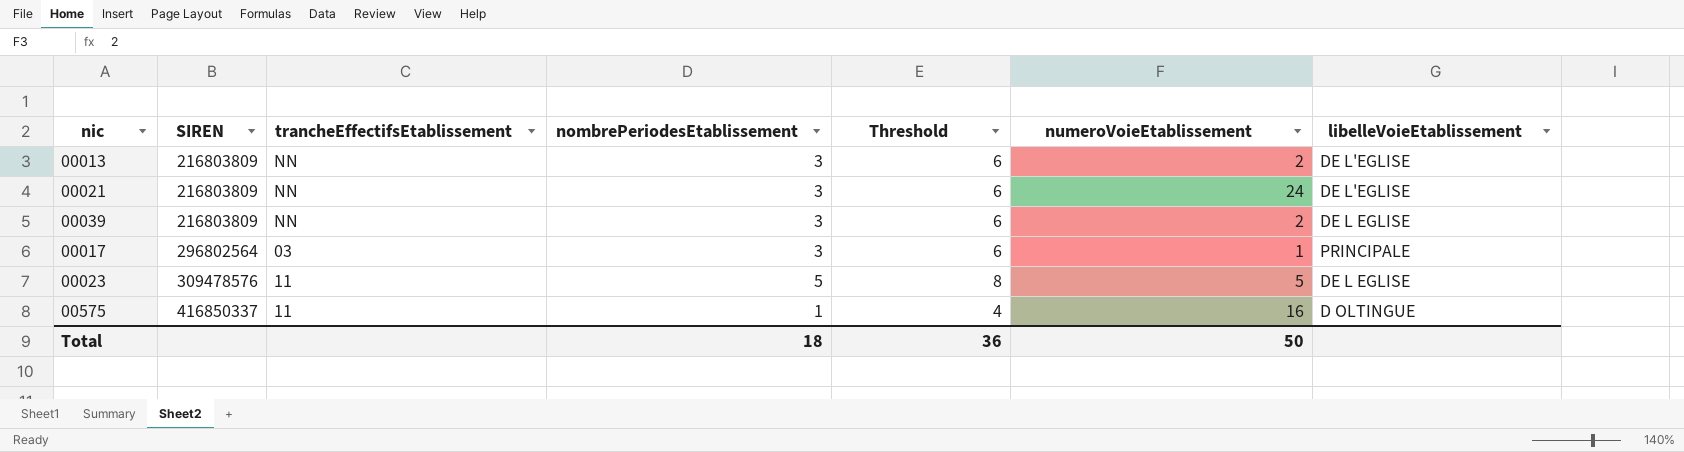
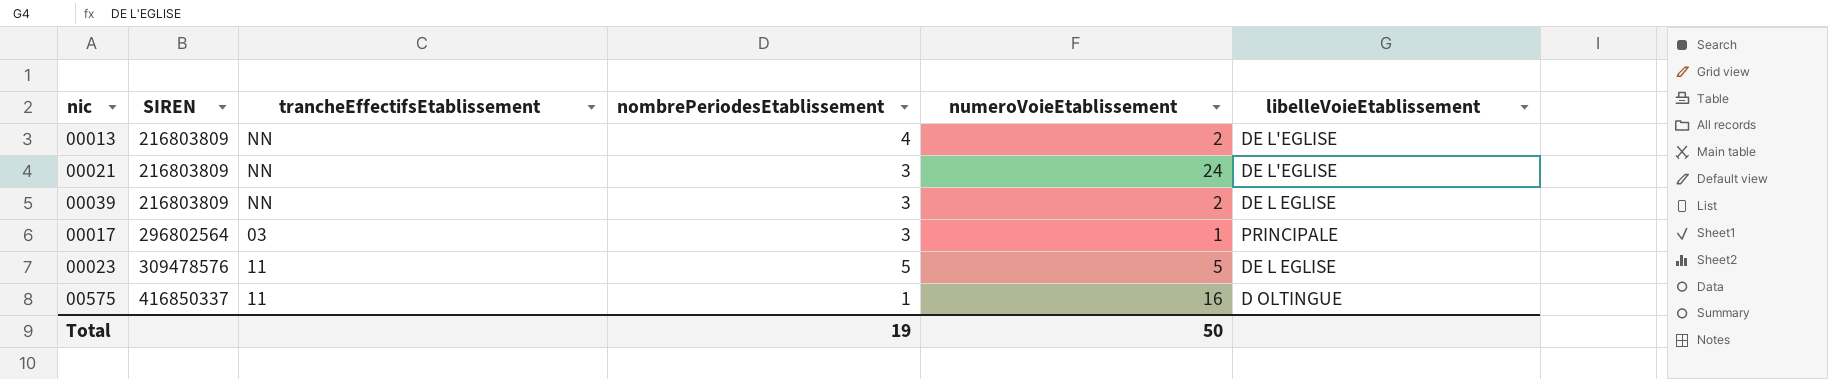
column Threshold | formula: [nombrePeriodesEtablissement] + 3 -> none
00013 | nombrePeriodesEtablissement: 3 -> 4
Total | nombrePeriodesEtablissement: 18 -> 19

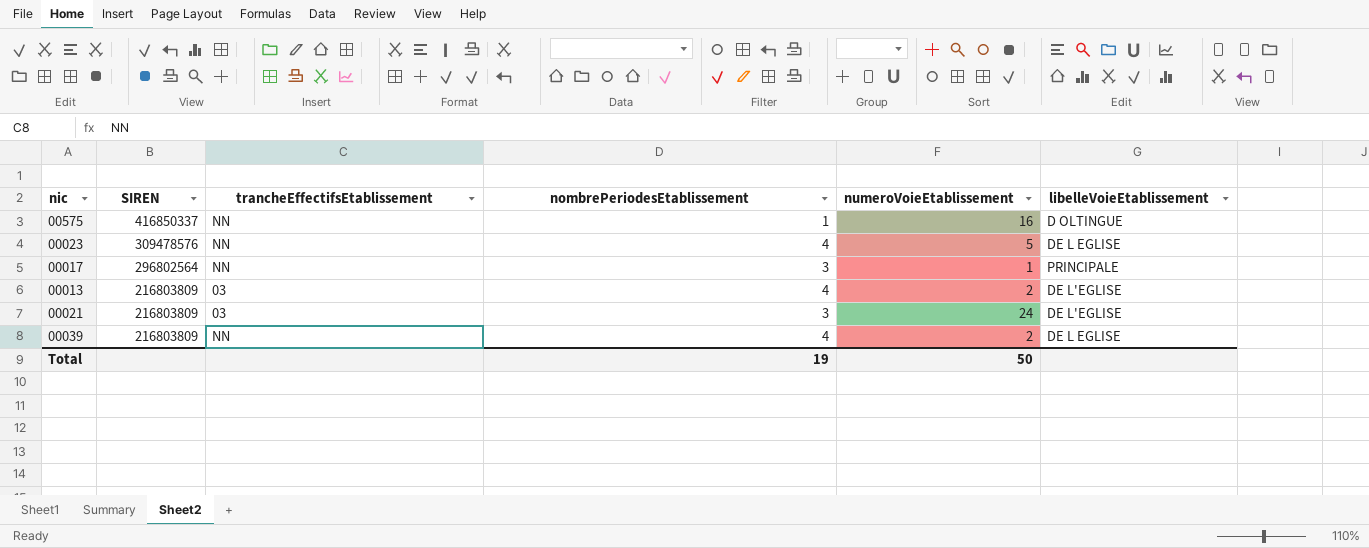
row order: SIREN ascending -> SIREN descending
00575 | trancheEffectifsEtablissement: 11 -> NN
00023 | trancheEffectifsEtablissement: 11 -> NN
00023 | nombrePeriodesEtablissement: 5 -> 4
00017 | trancheEffectifsEtablissement: 03 -> NN
00013 | trancheEffectifsEtablissement: NN -> 03
00021 | trancheEffectifsEtablissement: NN -> 03
00039 | nombrePeriodesEtablissement: 3 -> 4

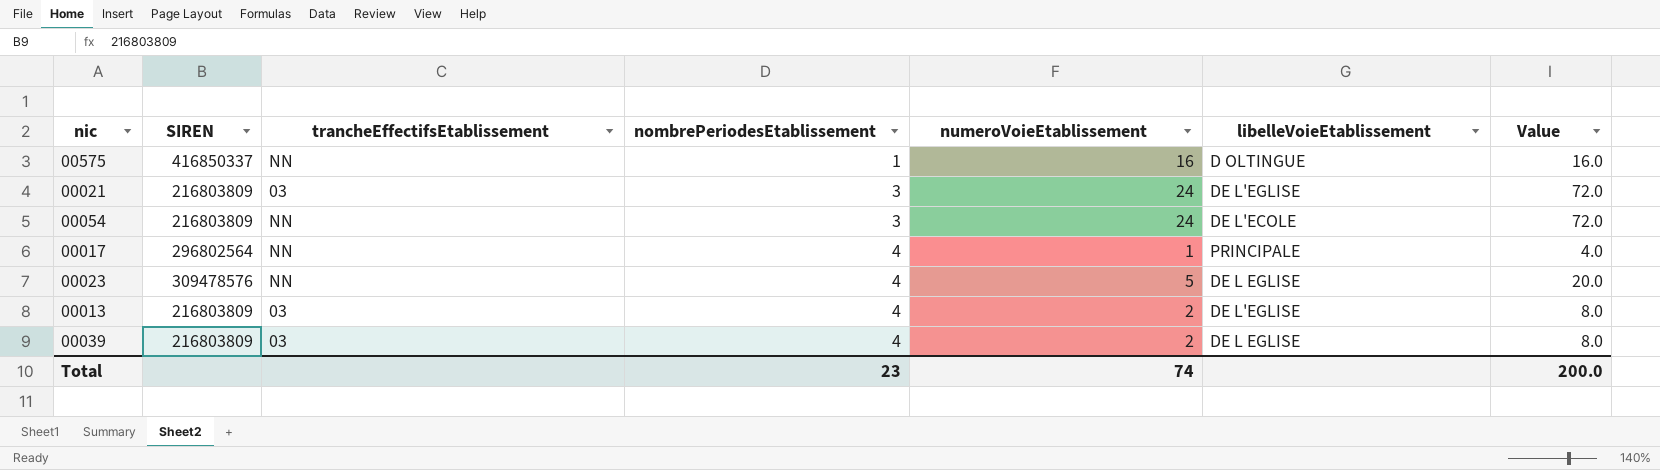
row order: SIREN descending -> nombrePeriodesEtablissement ascending
column Value | formula: none -> [nombrePeriodesEtablissement] * [numeroVoieEtablissement]
row 00054: none -> 216803809 | NN | 3 | 24 | DE L'ECOLE | 72.0
00017 | nombrePeriodesEtablissement: 3 -> 4
00039 | trancheEffectifsEtablissement: NN -> 03
Total | nombrePeriodesEtablissement: 19 -> 23
Total | numeroVoieEtablissement: 50 -> 74

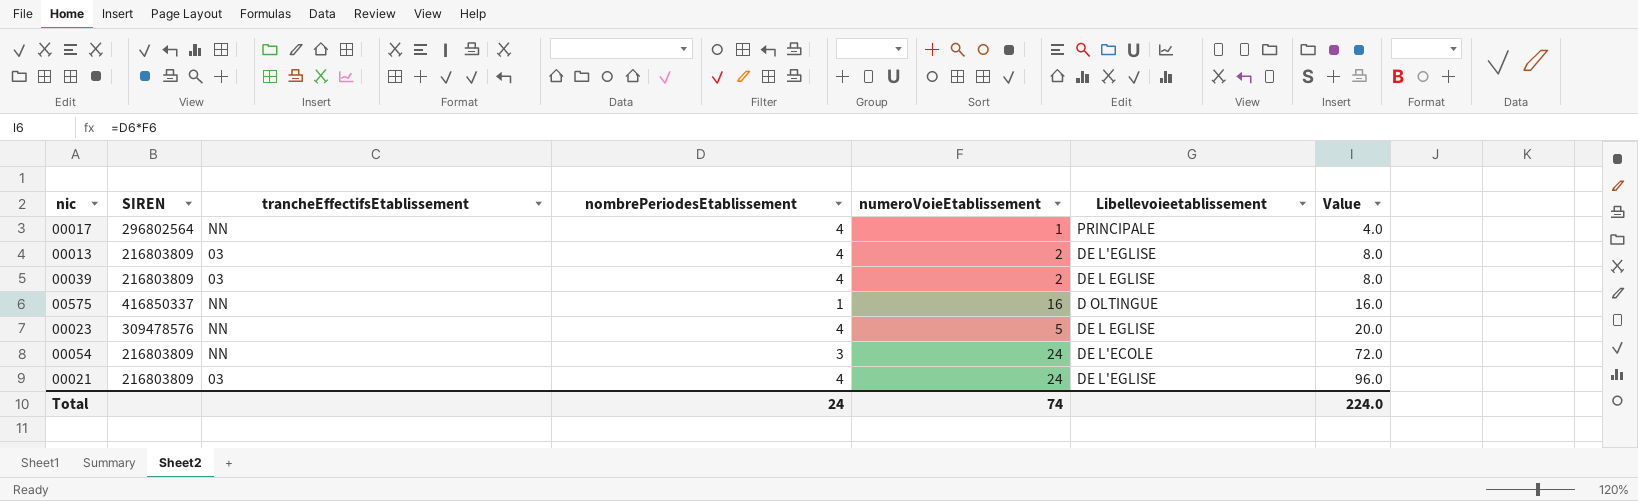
row order: nombrePeriodesEtablissement ascending -> Value ascending
column name: libelleVoieEtablissement -> Libellevoieetablissement
00021 | nombrePeriodesEtablissement: 3 -> 4
00021 | Value: 72.0 -> 96.0
Total | nombrePeriodesEtablissement: 23 -> 24
Total | Value: 200.0 -> 224.0

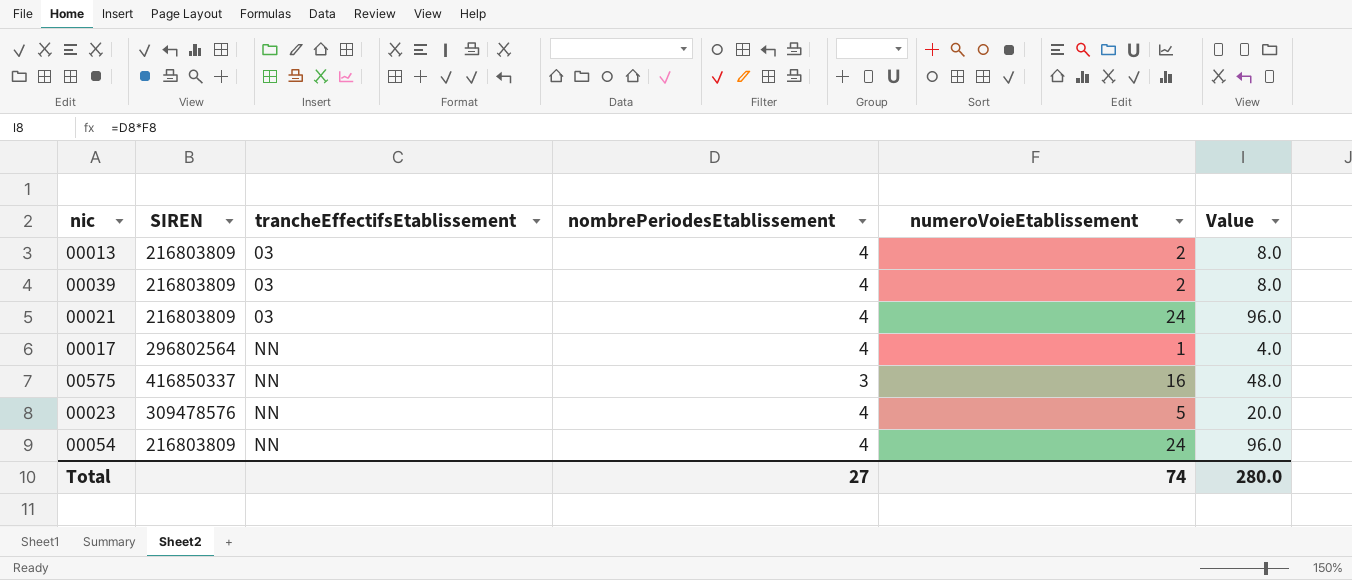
row order: Value ascending -> trancheEffectifsEtablissement ascending
column Libellevoieetablissement | position: 6 -> none
00575 | nombrePeriodesEtablissement: 1 -> 3
00575 | Value: 16.0 -> 48.0
00054 | nombrePeriodesEtablissement: 3 -> 4
00054 | Value: 72.0 -> 96.0
Total | nombrePeriodesEtablissement: 24 -> 27
Total | Value: 224.0 -> 280.0

